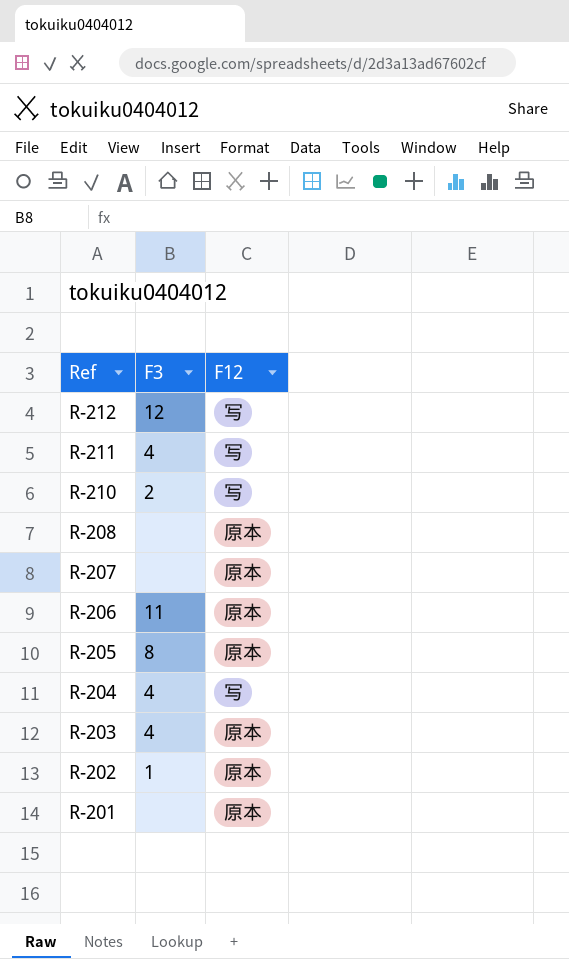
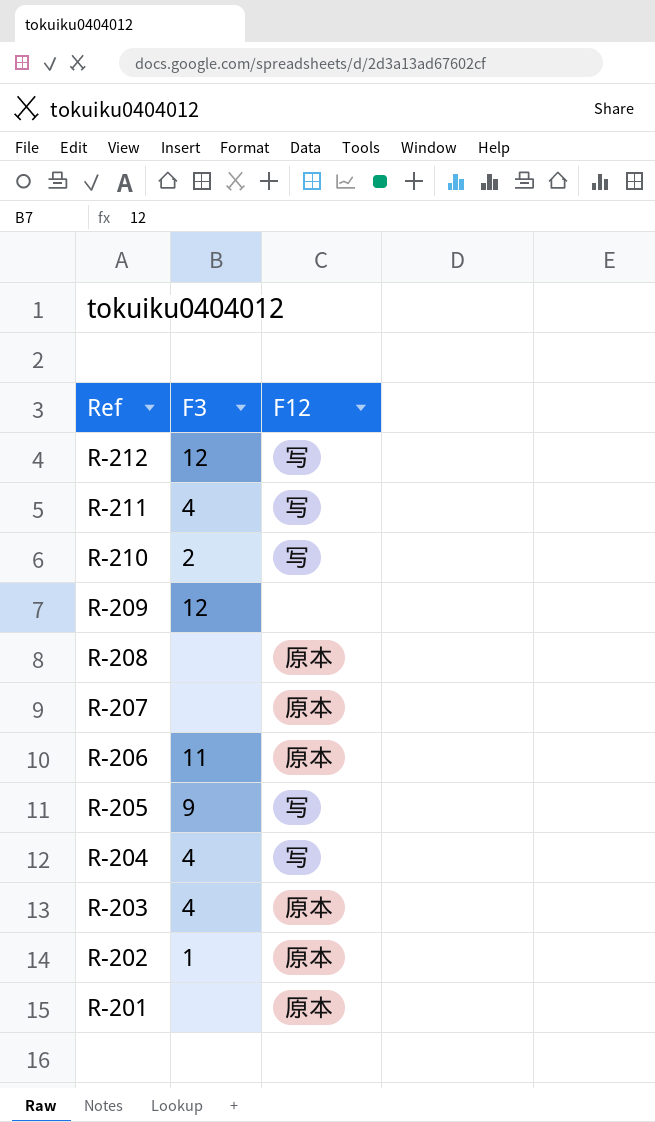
row R-209: none -> 12 | none
R-205 | F3: 8 -> 9
R-205 | F12: 原本 -> 写

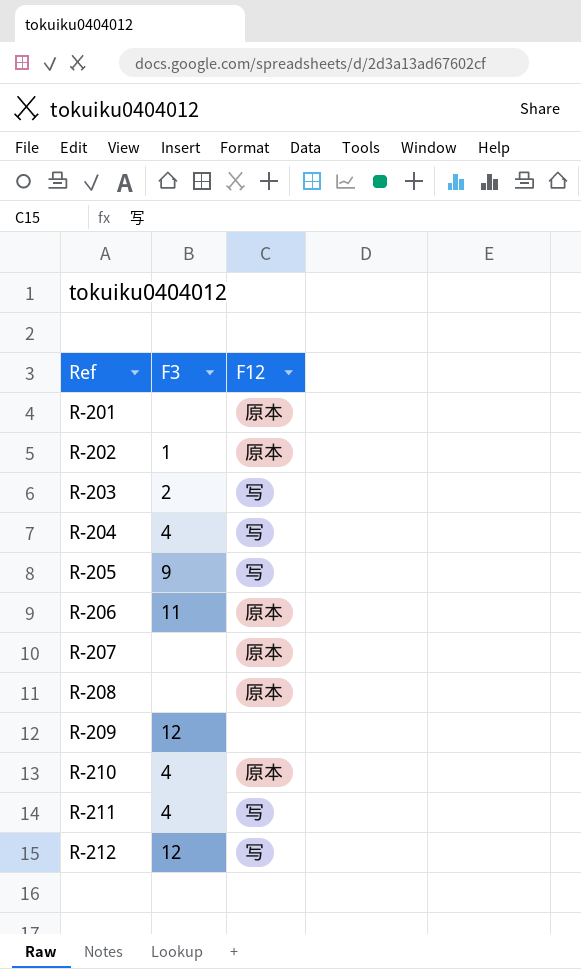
row order: Ref descending -> Ref ascending
R-203 | F3: 4 -> 2
R-203 | F12: 原本 -> 写
R-210 | F3: 2 -> 4
R-210 | F12: 写 -> 原本

